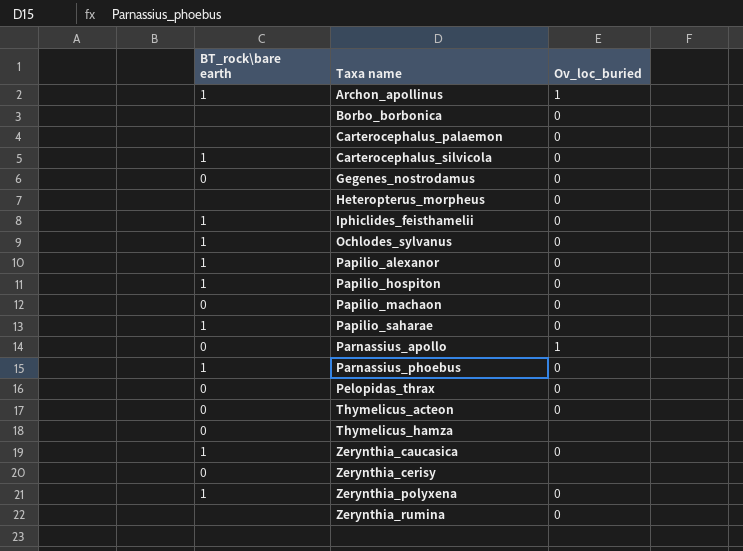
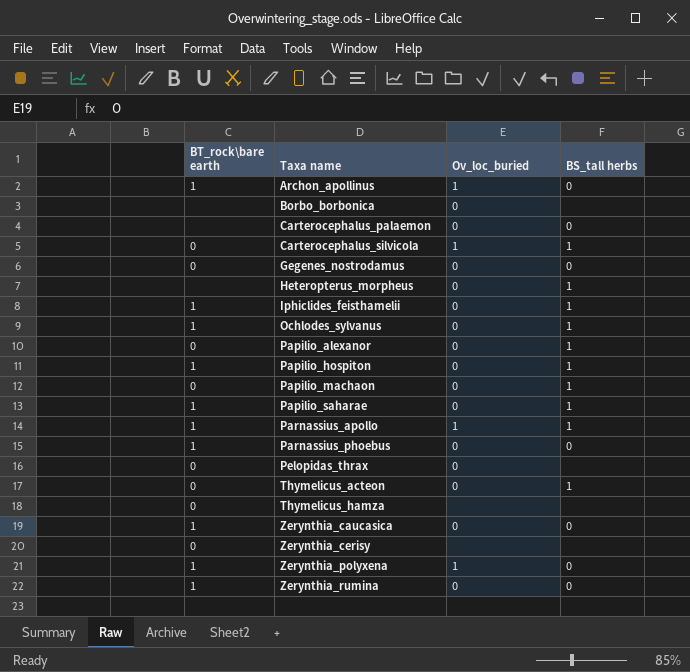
column BS_tall herbs | position: none -> 4
Carterocephalus_silvicola | BT_rock\bare earth: 1 -> 0
Carterocephalus_silvicola | Ov_loc_buried: 0 -> 1
Papilio_alexanor | BT_rock\bare earth: 1 -> 0
Parnassius_apollo | BT_rock\bare earth: 0 -> 1
Zerynthia_polyxena | Ov_loc_buried: 0 -> 1
Zerynthia_rumina | BT_rock\bare earth: none -> 1

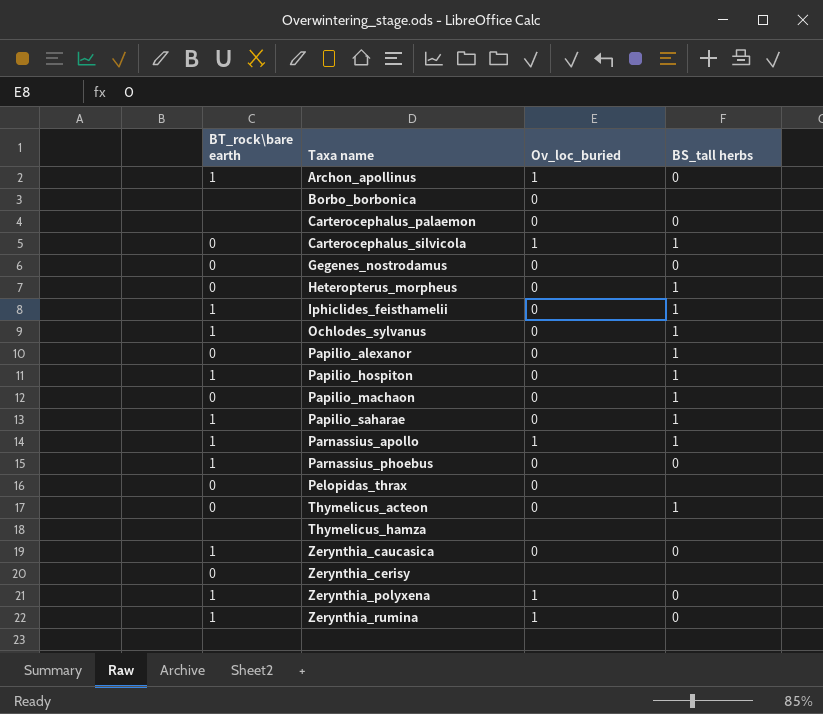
Heteropterus_morpheus | BT_rock\bare earth: none -> 0
Thymelicus_hamza | BT_rock\bare earth: 0 -> none
Zerynthia_rumina | Ov_loc_buried: 0 -> 1

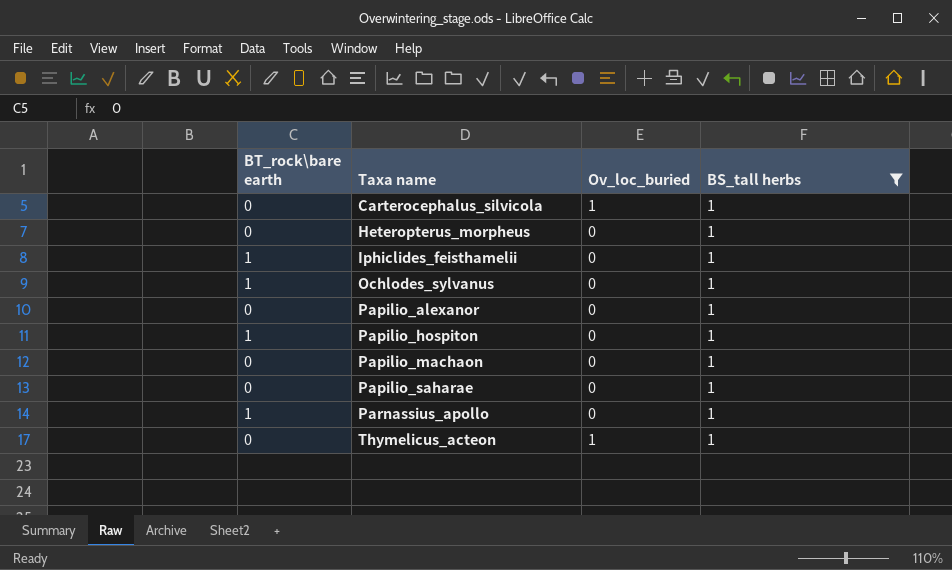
filter: none -> BS_tall herbs = 1
Papilio_saharae | BT_rock\bare earth: 1 -> 0
Parnassius_apollo | Ov_loc_buried: 1 -> 0
Thymelicus_acteon | Ov_loc_buried: 0 -> 1

